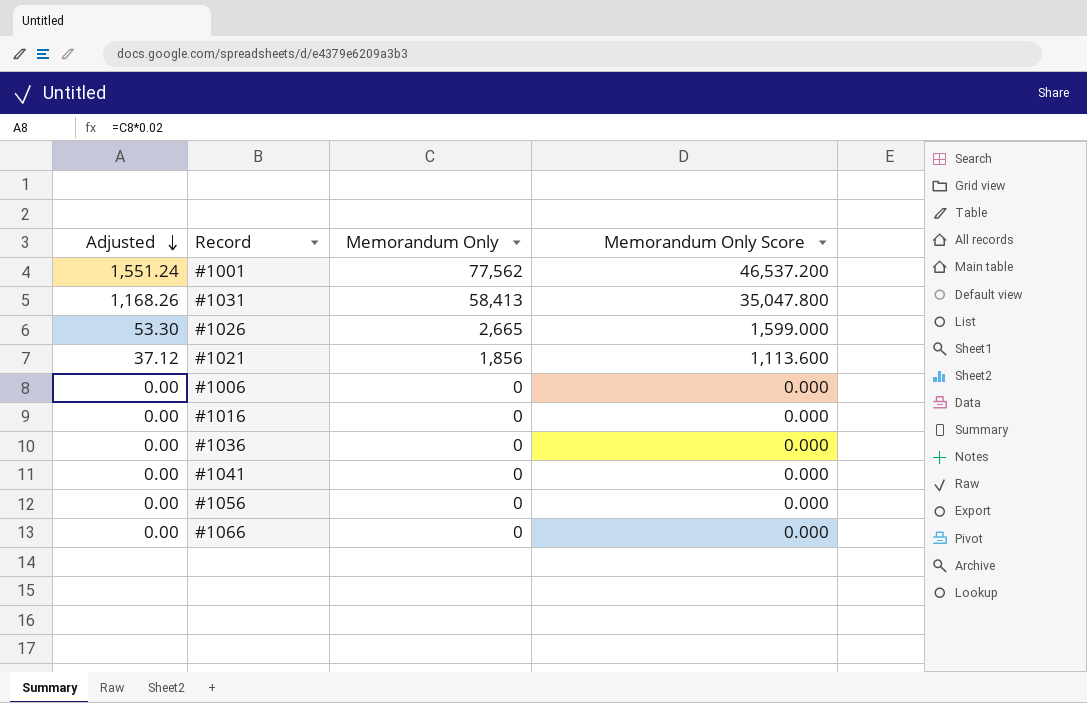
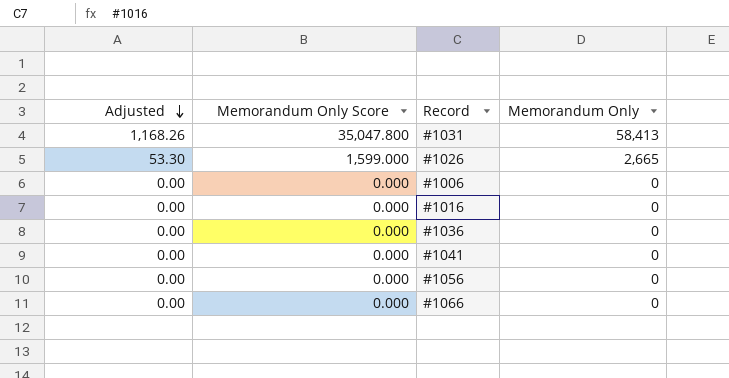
column Memorandum Only Score | position: 4 -> 2
row #1001: 1,551.24 | 77,562 | 46,537.200 -> none
row #1021: 37.12 | 1,856 | 1,113.600 -> none

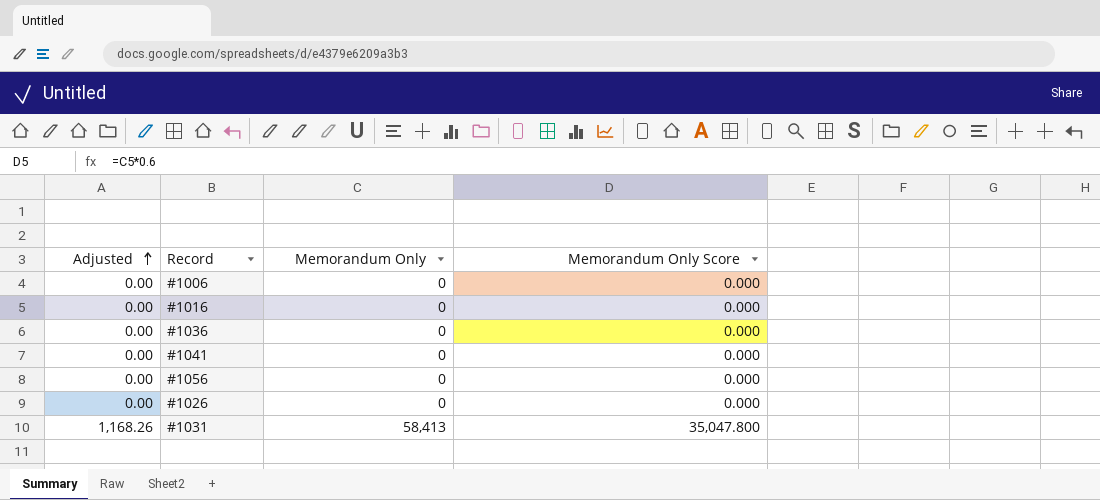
row order: Adjusted descending -> Adjusted ascending
column Memorandum Only Score | position: 2 -> 4
row #1066: 0.00 | 0.000 | 0 -> none
#1026 | Adjusted: 53.30 -> 0.00
#1026 | Memorandum Only: 2,665 -> 0
#1026 | Memorandum Only Score: 1,599.000 -> 0.000

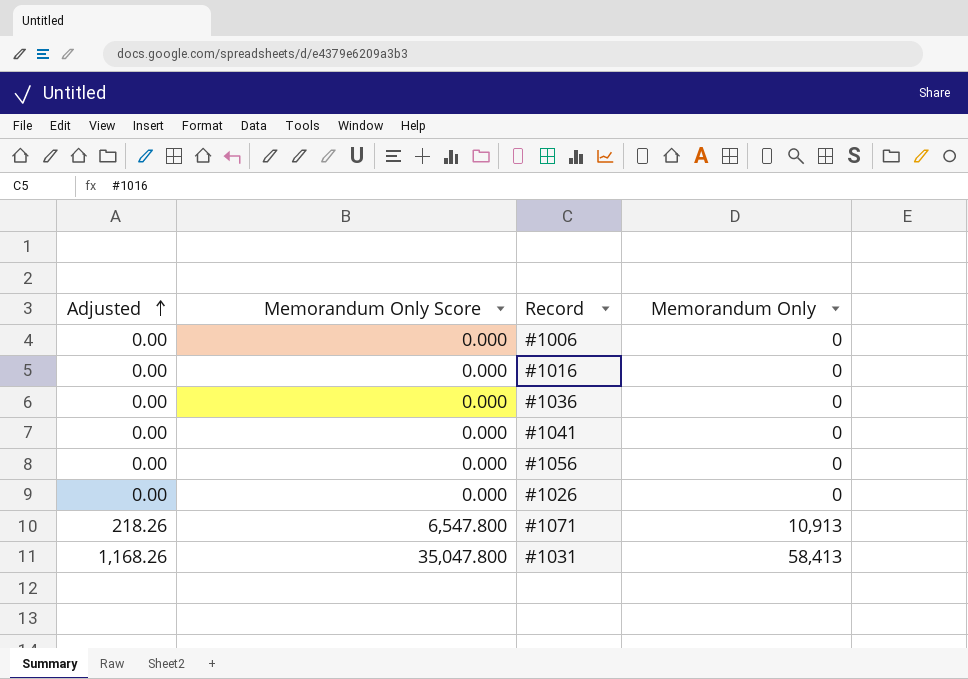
column Memorandum Only Score | position: 4 -> 2
row #1071: none -> 218.26 | 6,547.800 | 10,913

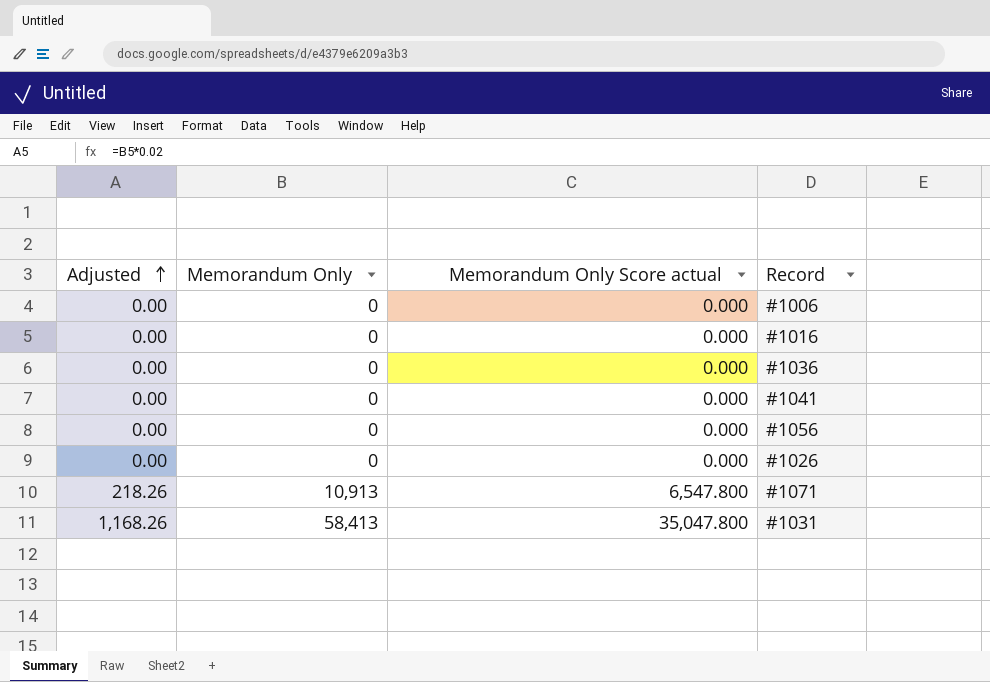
column Memorandum Only | position: 4 -> 2
column name: Memorandum Only Score -> Memorandum Only Score actual

